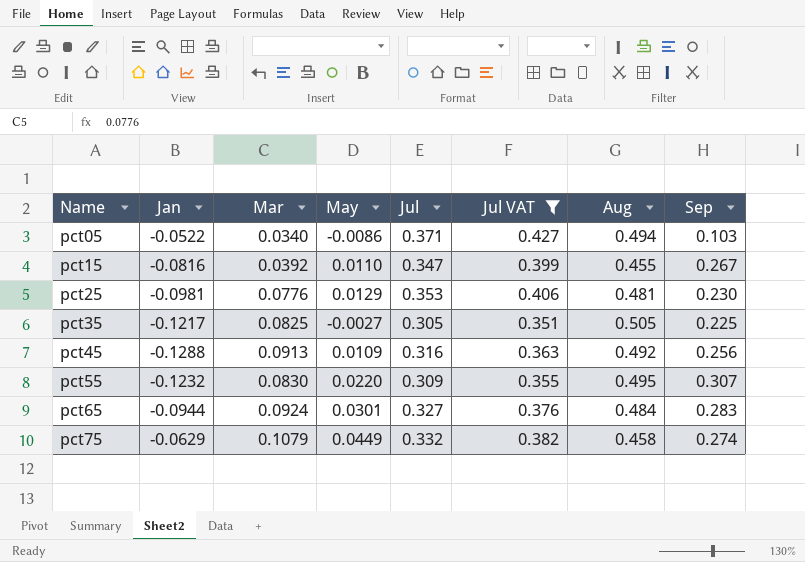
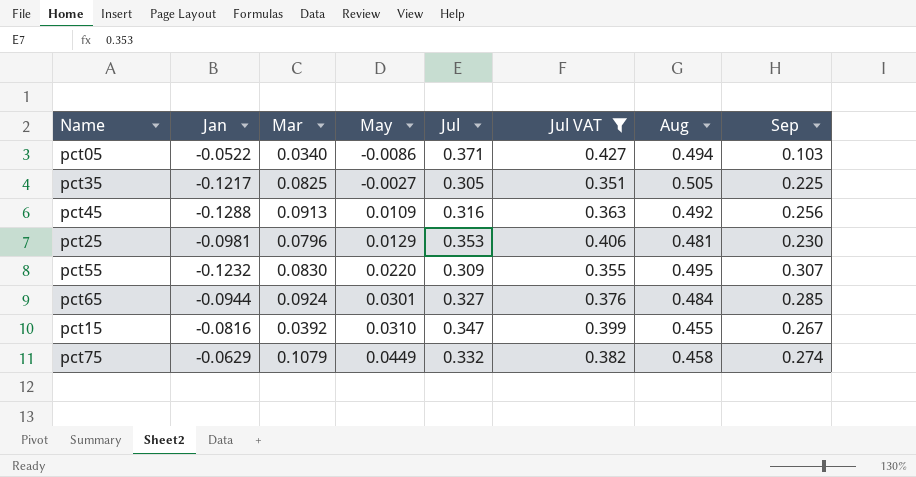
row order: Name ascending -> May ascending
pct25 | Mar: 0.0776 -> 0.0796
pct65 | Sep: 0.283 -> 0.285
pct15 | May: 0.0110 -> 0.0310

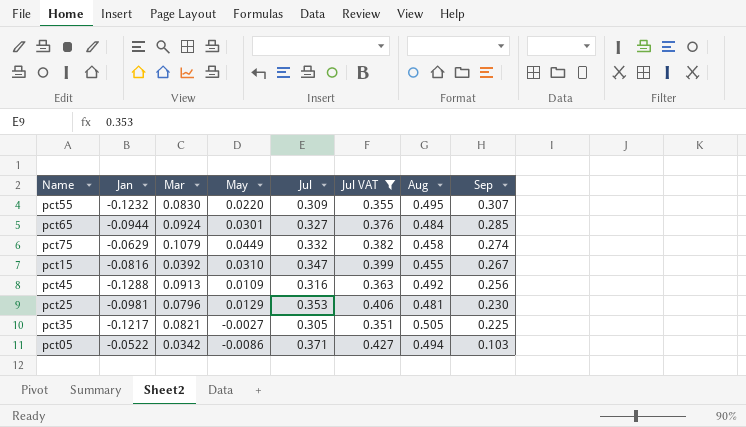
row order: May ascending -> Sep descending
pct35 | Mar: 0.0825 -> 0.0821
pct05 | Mar: 0.0340 -> 0.0342

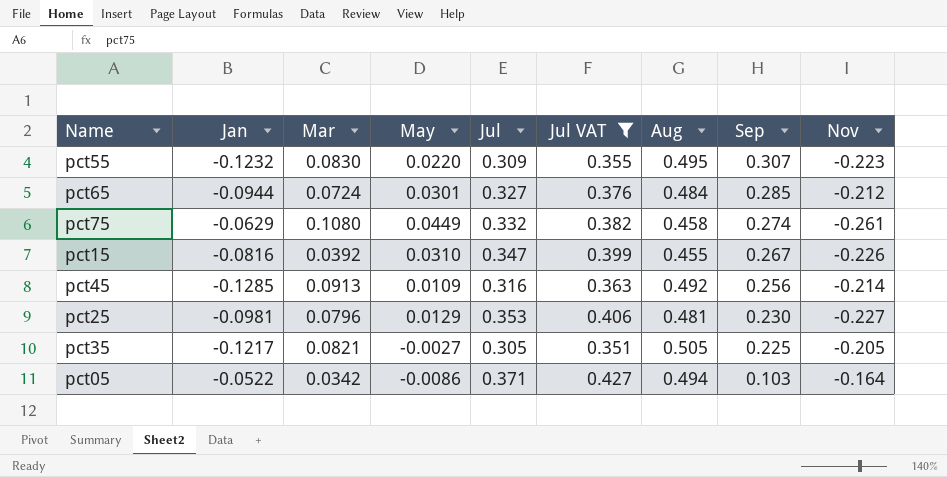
column Nov | position: none -> 9
pct65 | Mar: 0.0924 -> 0.0724
pct75 | Mar: 0.1079 -> 0.1080
pct45 | Jan: -0.1288 -> -0.1285

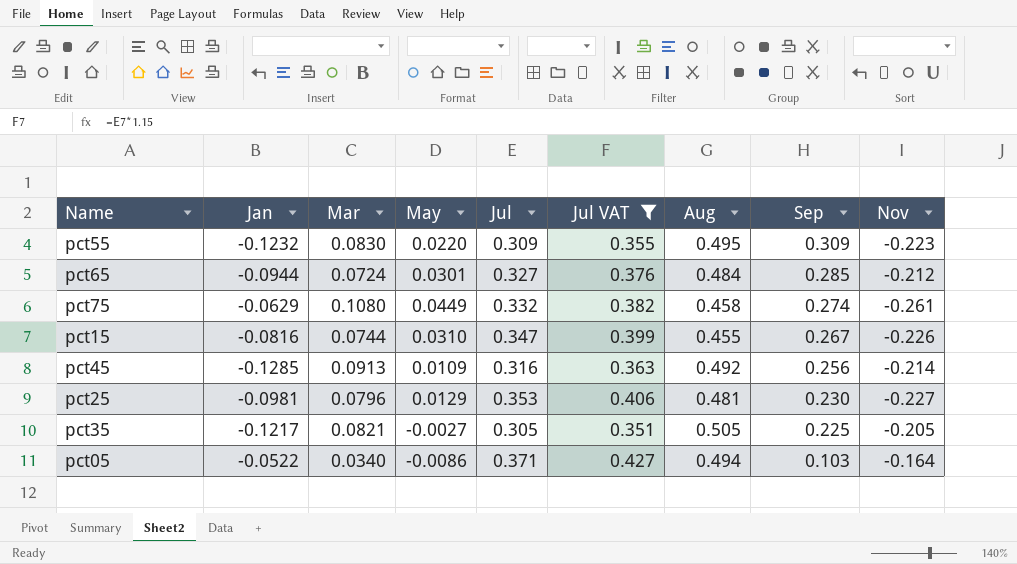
pct55 | Sep: 0.307 -> 0.309
pct15 | Mar: 0.0392 -> 0.0744
pct05 | Mar: 0.0342 -> 0.0340

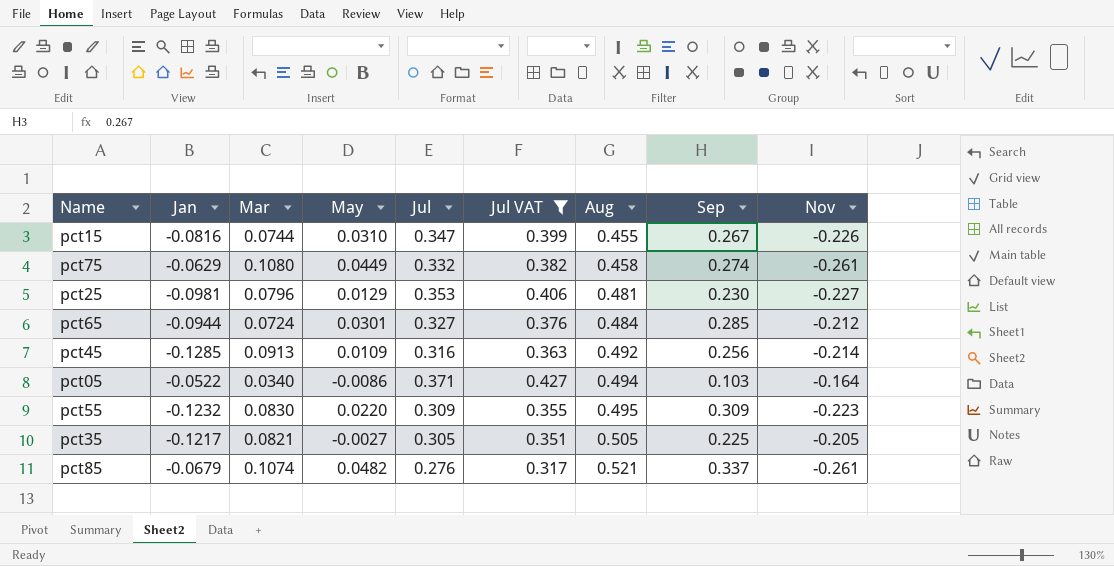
row order: Sep descending -> Aug ascending
row pct85: none -> -0.0679 | 0.1074 | 0.0482 | 0.276 | 0.317 | 0.521 | 0.337 | -0.261

